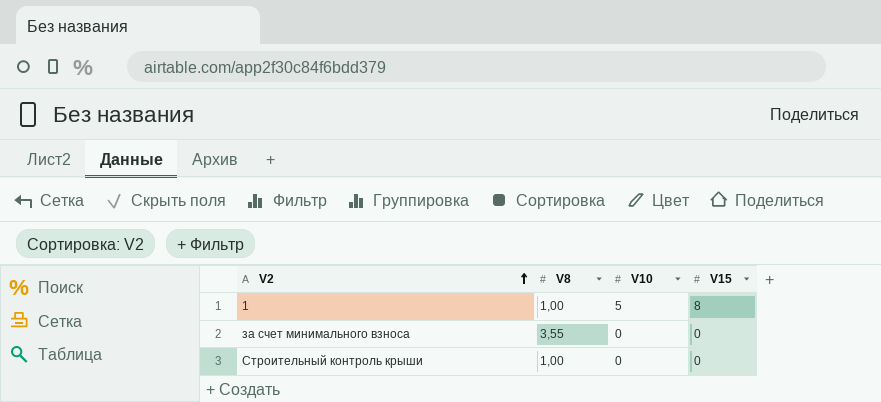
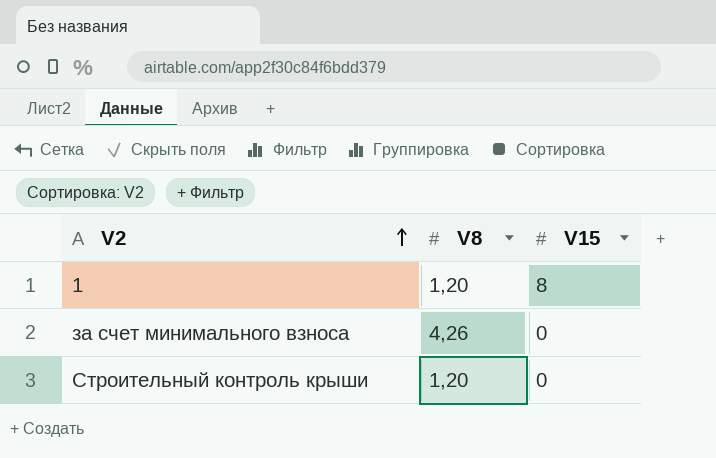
column V10 | position: 3 -> none
1 | V8: 1,00 -> 1,20
за счет минимального взноса | V8: 3,55 -> 4,26
Строительный контроль крыши | V8: 1,00 -> 1,20

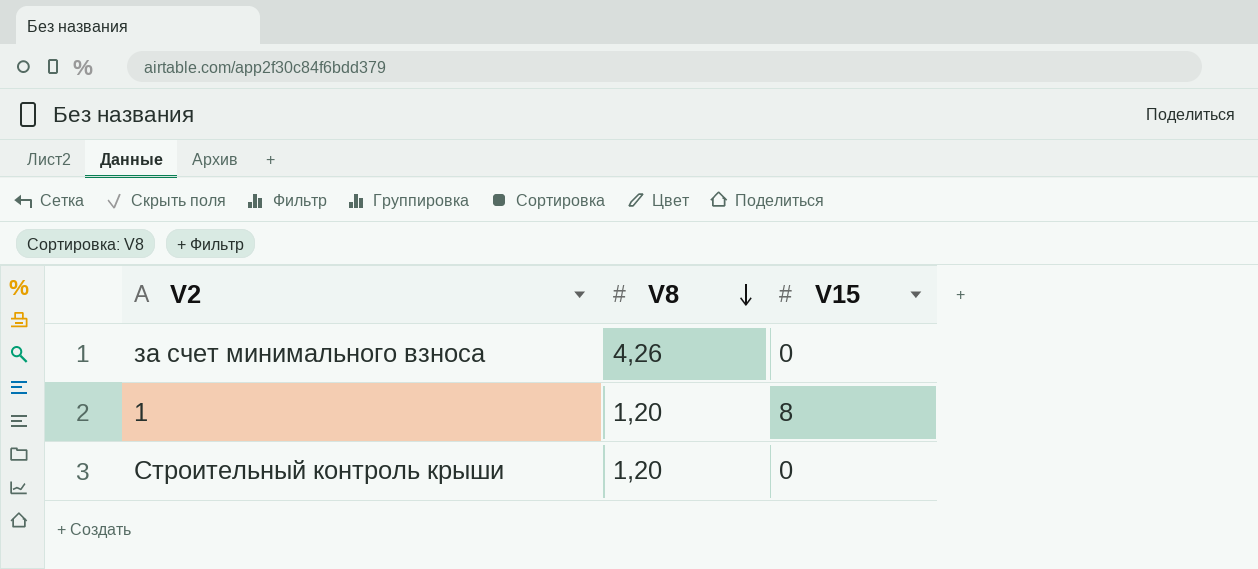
row order: V2 ascending -> V8 descending

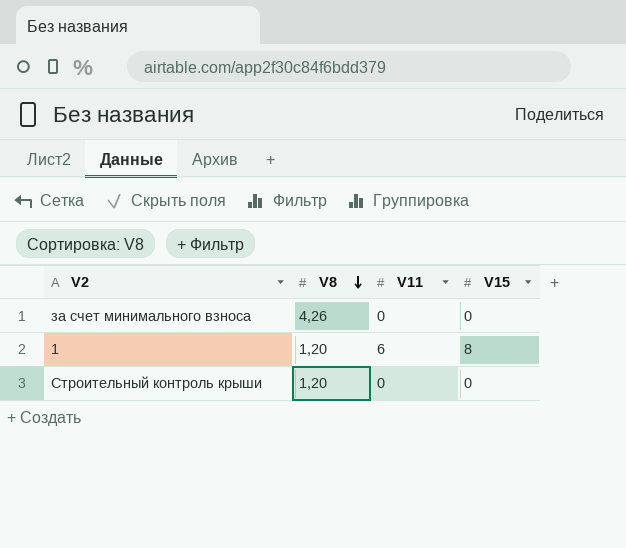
column V11 | position: none -> 3

